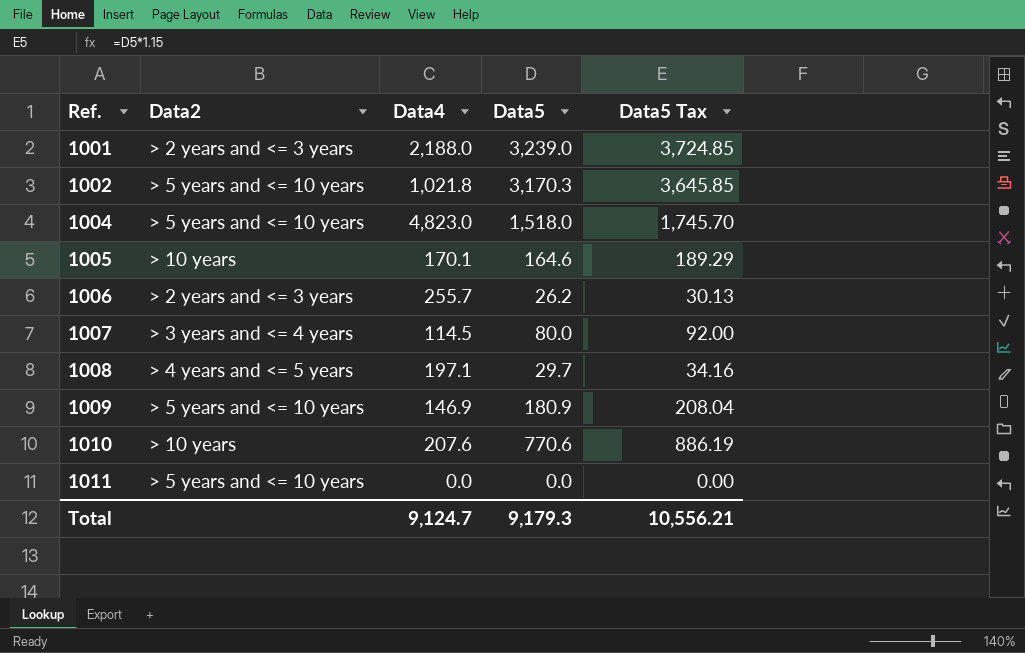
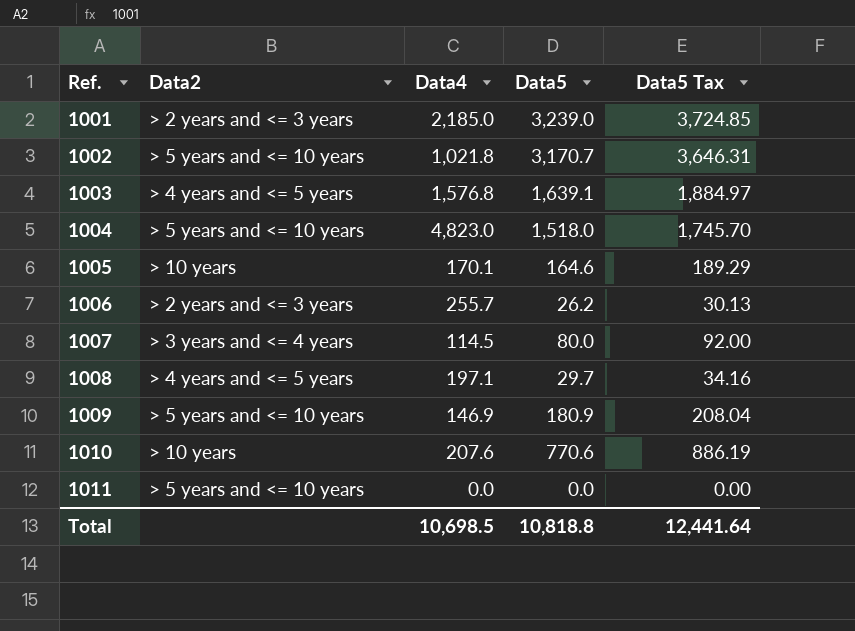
1001 | Data4: 2,188.0 -> 2,185.0
1002 | Data5: 3,170.3 -> 3,170.7
1002 | Data5 Tax: 3,645.85 -> 3,646.31
row 1003: none -> > 4 years and <= 5 years | 1,576.8 | 1,639.1 | 1,884.97
Total | Data4: 9,124.7 -> 10,698.5
Total | Data5: 9,179.3 -> 10,818.8
Total | Data5 Tax: 10,556.21 -> 12,441.64

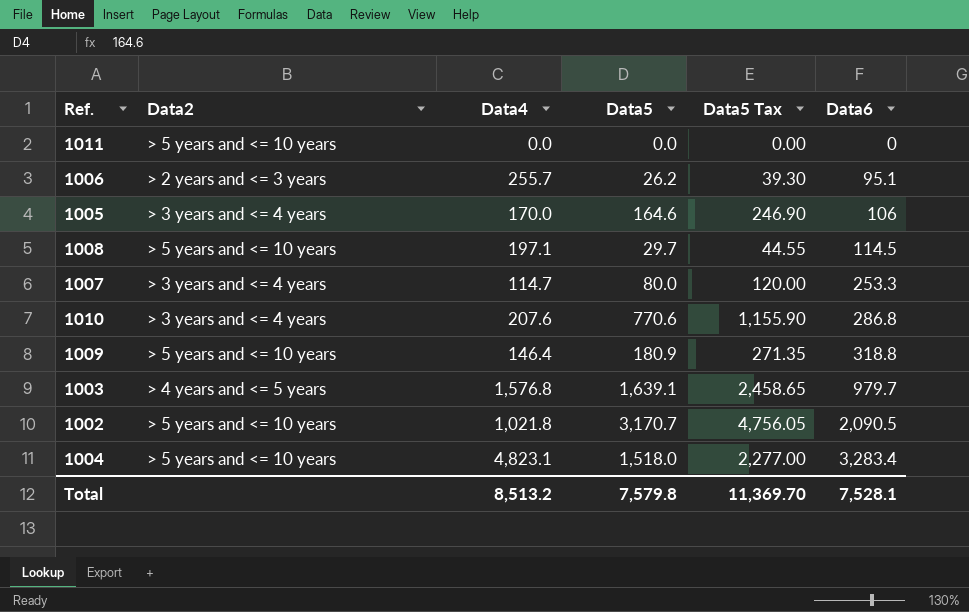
row order: Ref. ascending -> Data6 ascending
column Data5 Tax | formula: [Data5] * 1.15 -> [Data5] * 1.5
column Data6 | position: none -> 6
row 1001: > 2 years and <= 3 years | 2,185.0 | 3,239.0 | 3,724.85 -> none
1005 | Data2: > 10 years -> > 3 years and <= 4 years
1005 | Data4: 170.1 -> 170.0
1008 | Data2: > 4 years and <= 5 years -> > 5 years and <= 10 years
1007 | Data4: 114.5 -> 114.7
1010 | Data2: > 10 years -> > 3 years and <= 4 years
1009 | Data4: 146.9 -> 146.4
1004 | Data4: 4,823.0 -> 4,823.1
Total | Data4: 10,698.5 -> 8,513.2
Total | Data5: 10,818.8 -> 7,579.8
Total | Data5 Tax: 12,441.64 -> 11,369.70

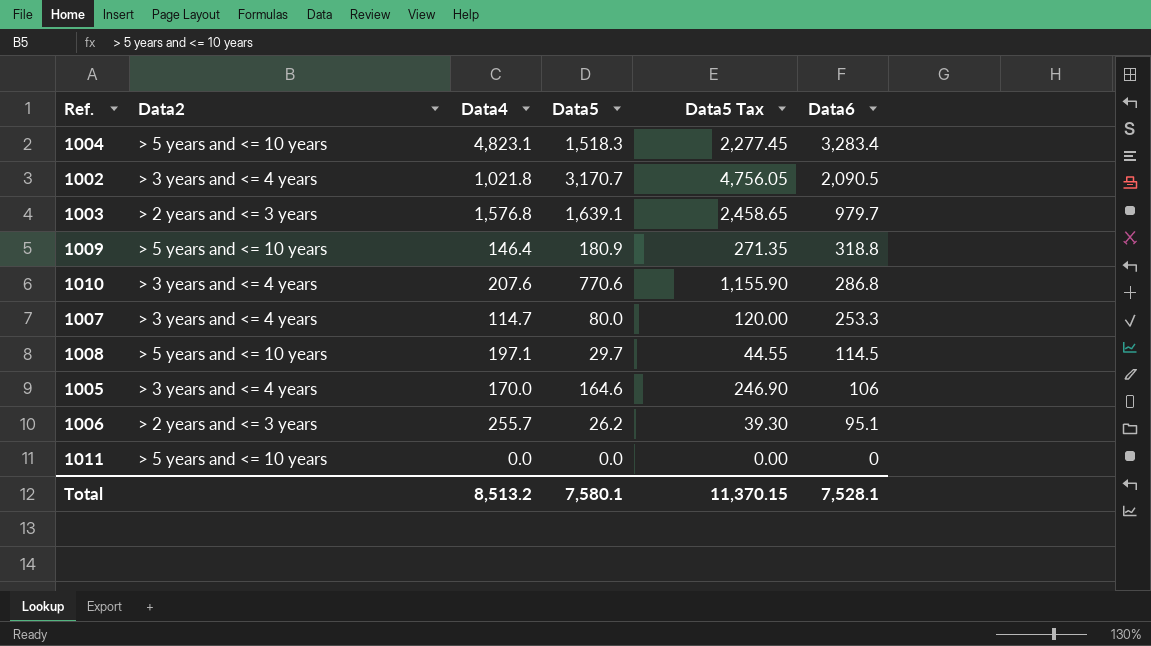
row order: Data6 ascending -> Data6 descending
1004 | Data5: 1,518.0 -> 1,518.3
1004 | Data5 Tax: 2,277.00 -> 2,277.45
1002 | Data2: > 5 years and <= 10 years -> > 3 years and <= 4 years
1003 | Data2: > 4 years and <= 5 years -> > 2 years and <= 3 years
Total | Data5: 7,579.8 -> 7,580.1
Total | Data5 Tax: 11,369.70 -> 11,370.15

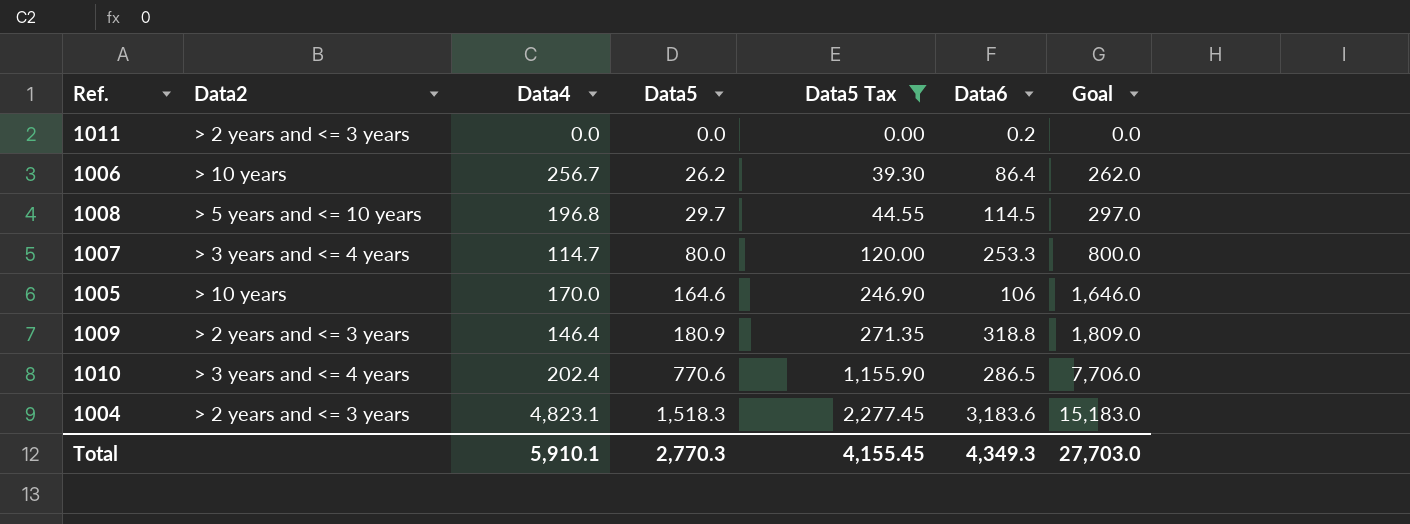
filter: none -> Data5 Tax <= 2,277.45
row order: Data6 descending -> Data5 ascending
column Goal | formula: none -> [Data5] * 10
1011 | Data2: > 5 years and <= 10 years -> > 2 years and <= 3 years
1011 | Data6: 0 -> 0.2
1006 | Data2: > 2 years and <= 3 years -> > 10 years
1006 | Data4: 255.7 -> 256.7
1006 | Data6: 95.1 -> 86.4
1008 | Data4: 197.1 -> 196.8
1005 | Data2: > 3 years and <= 4 years -> > 10 years
1009 | Data2: > 5 years and <= 10 years -> > 2 years and <= 3 years
1010 | Data4: 207.6 -> 202.4
1010 | Data6: 286.8 -> 286.5
1004 | Data2: > 5 years and <= 10 years -> > 2 years and <= 3 years
1004 | Data6: 3,283.4 -> 3,183.6
Total | Data4: 8,513.2 -> 5,910.1
Total | Data5: 7,580.1 -> 2,770.3
Total | Data5 Tax: 11,370.15 -> 4,155.45
Total | Data6: 7,528.1 -> 4,349.3

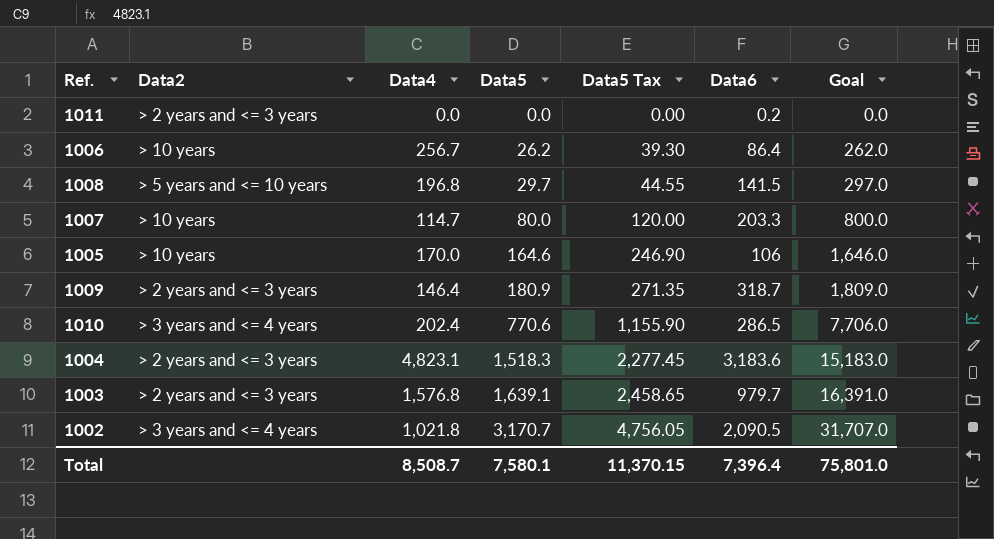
filter: Data5 Tax <= 2,277.45 -> none
1008 | Data6: 114.5 -> 141.5
1007 | Data2: > 3 years and <= 4 years -> > 10 years
1007 | Data6: 253.3 -> 203.3
1009 | Data6: 318.8 -> 318.7
Total | Data4: 5,910.1 -> 8,508.7
Total | Data5: 2,770.3 -> 7,580.1
Total | Data5 Tax: 4,155.45 -> 11,370.15
Total | Data6: 4,349.3 -> 7,396.4
Total | Goal: 27,703.0 -> 75,801.0

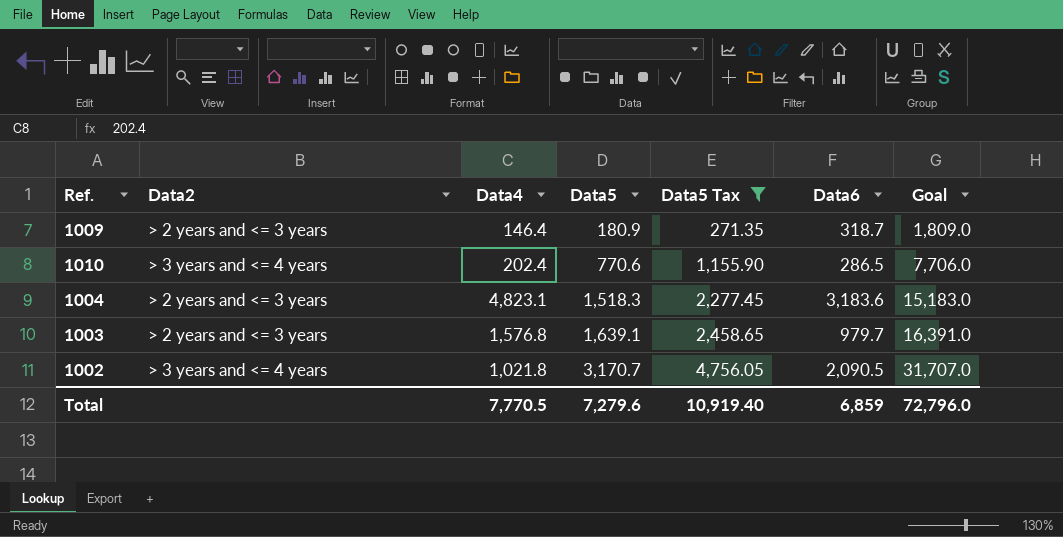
filter: none -> Data5 Tax >= 271.35
Total | Data4: 8,508.7 -> 7,770.5
Total | Data5: 7,580.1 -> 7,279.6
Total | Data5 Tax: 11,370.15 -> 10,919.40
Total | Data6: 7,396.4 -> 6,859
Total | Goal: 75,801.0 -> 72,796.0

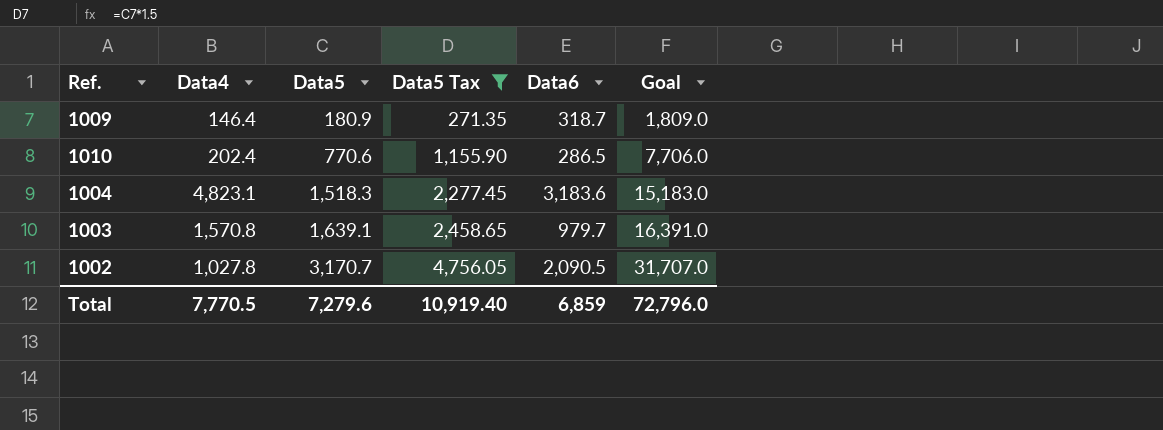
column Data2 | position: 2 -> none
1003 | Data4: 1,576.8 -> 1,570.8
1002 | Data4: 1,021.8 -> 1,027.8

